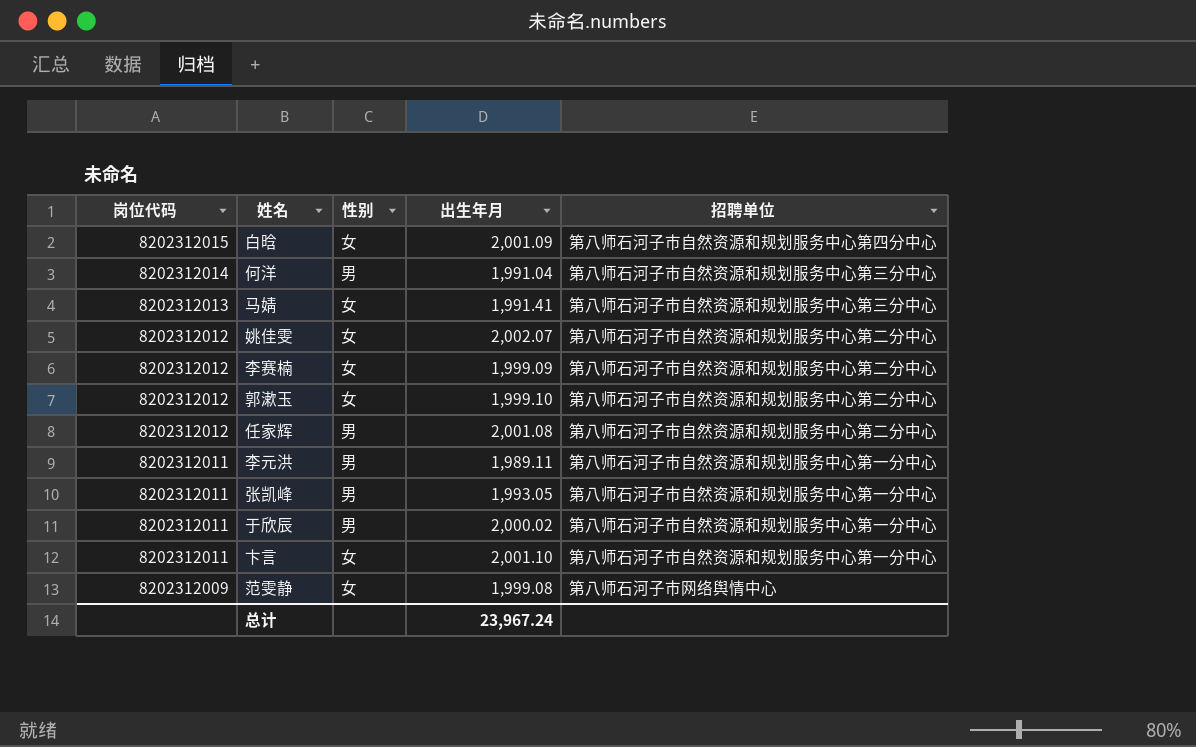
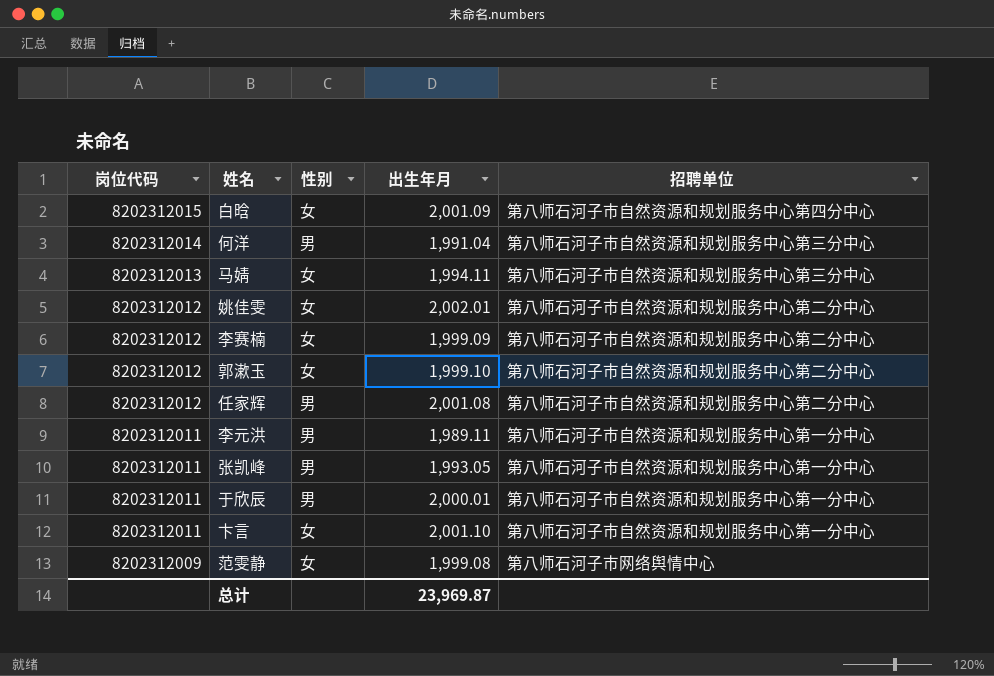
马婧 | 出生年月: 1,991.41 -> 1,994.11
姚佳雯 | 出生年月: 2,002.07 -> 2,002.01
于欣辰 | 出生年月: 2,000.02 -> 2,000.01
总计 | 出生年月: 23,967.24 -> 23,969.87

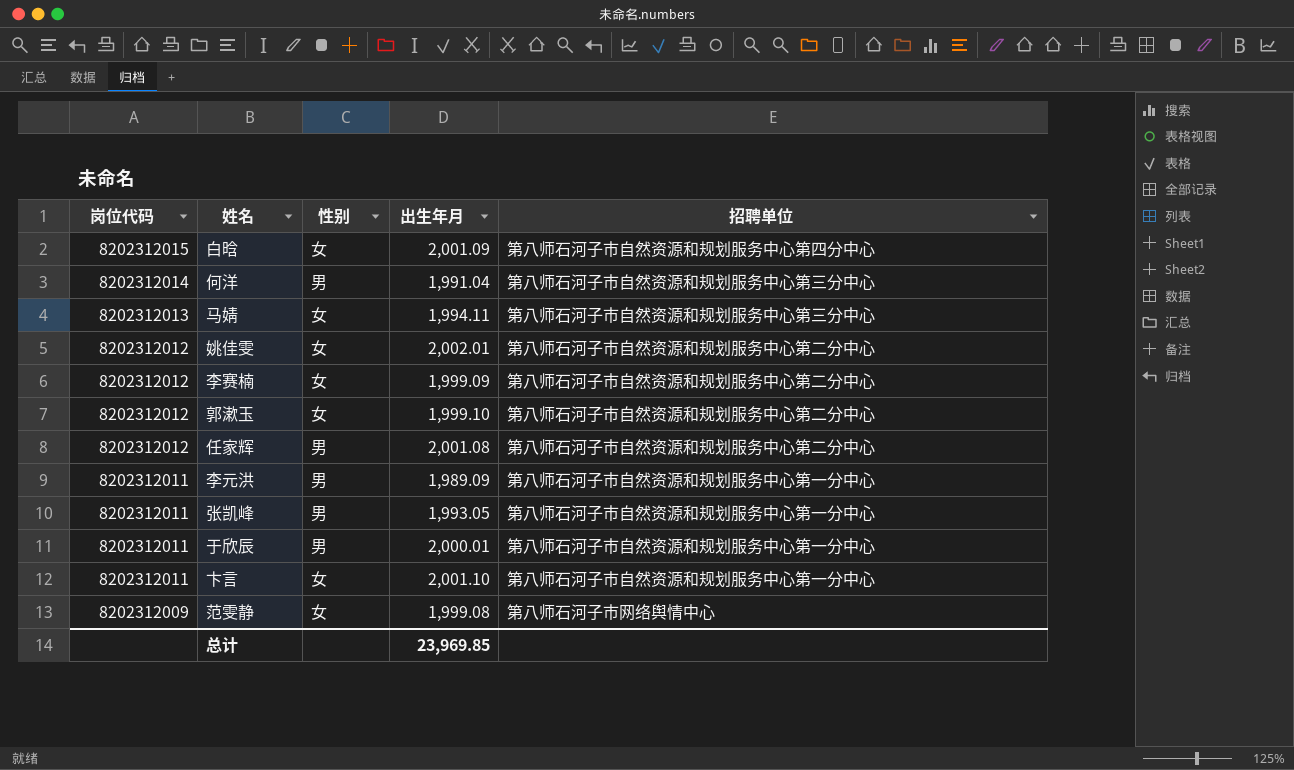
李元洪 | 出生年月: 1,989.11 -> 1,989.09
总计 | 出生年月: 23,969.87 -> 23,969.85

